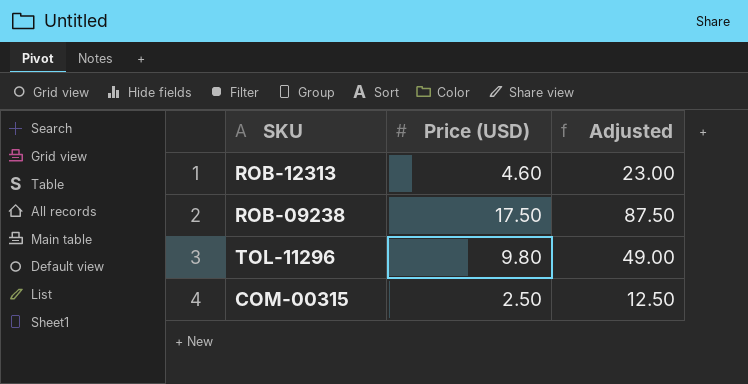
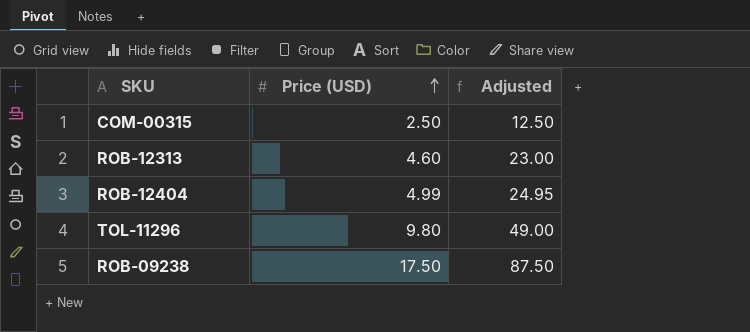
row order: none -> Price (USD) ascending
row ROB-12404: none -> 4.99 | 24.95

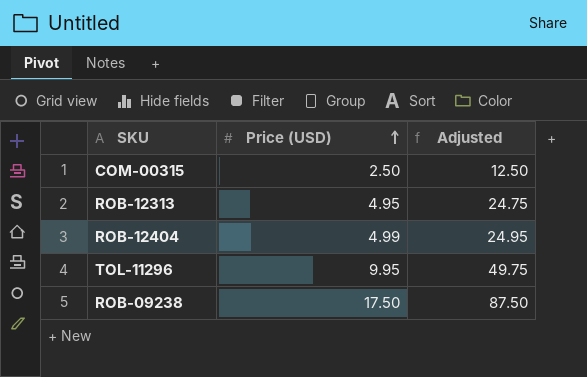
ROB-12313 | Price (USD): 4.60 -> 4.95
ROB-12313 | Adjusted: 23.00 -> 24.75
TOL-11296 | Price (USD): 9.80 -> 9.95
TOL-11296 | Adjusted: 49.00 -> 49.75

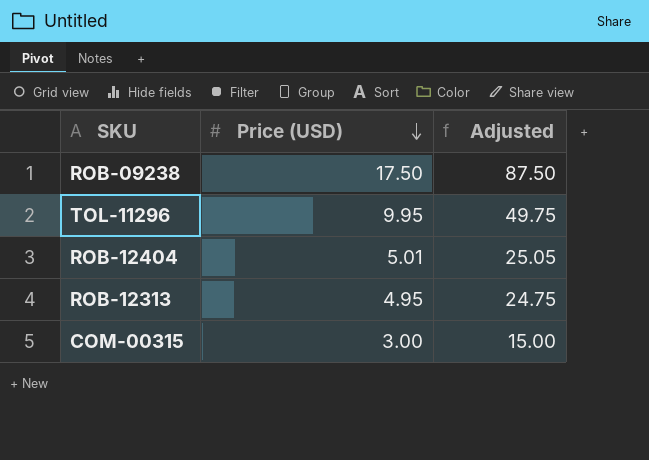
row order: Price (USD) ascending -> Price (USD) descending
ROB-12404 | Price (USD): 4.99 -> 5.01
ROB-12404 | Adjusted: 24.95 -> 25.05
COM-00315 | Price (USD): 2.50 -> 3.00
COM-00315 | Adjusted: 12.50 -> 15.00

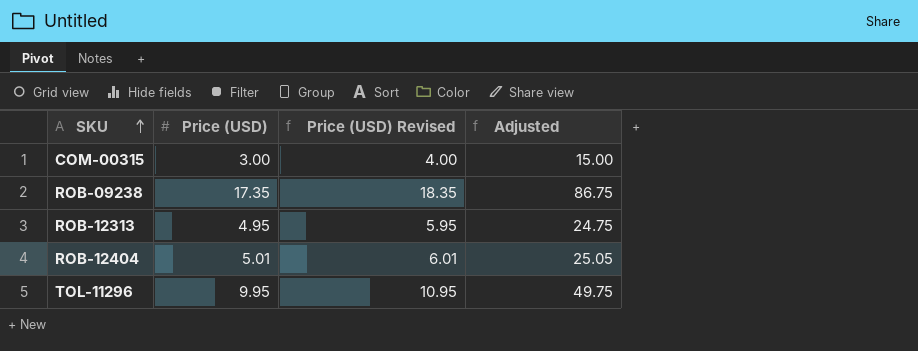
row order: Price (USD) descending -> SKU ascending
column Price (USD) Revised | formula: none -> [Price (USD)] + 1
ROB-09238 | Price (USD): 17.50 -> 17.35
ROB-09238 | Adjusted: 87.50 -> 86.75

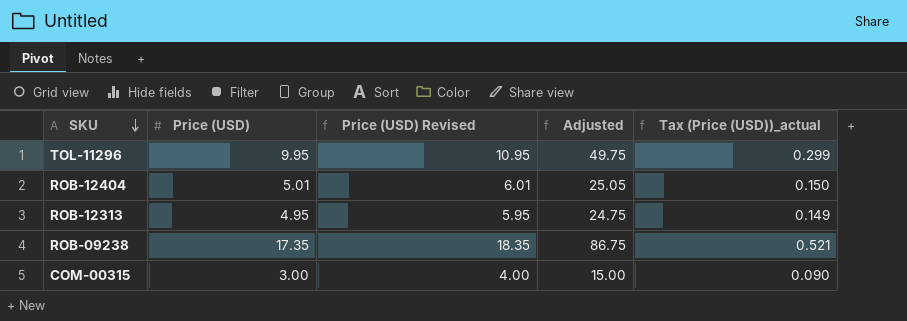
row order: SKU ascending -> SKU descending
column Tax (Price (USD))_actual | formula: none -> [Price (USD)] * 0.03

